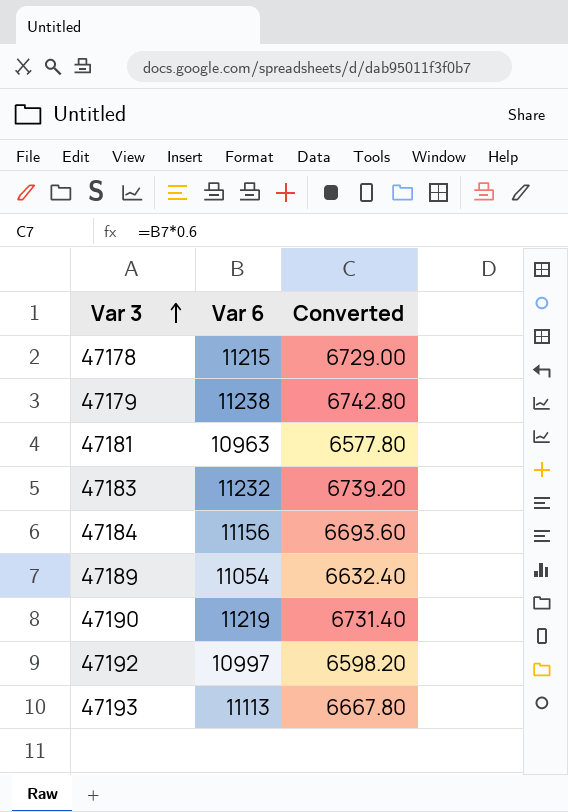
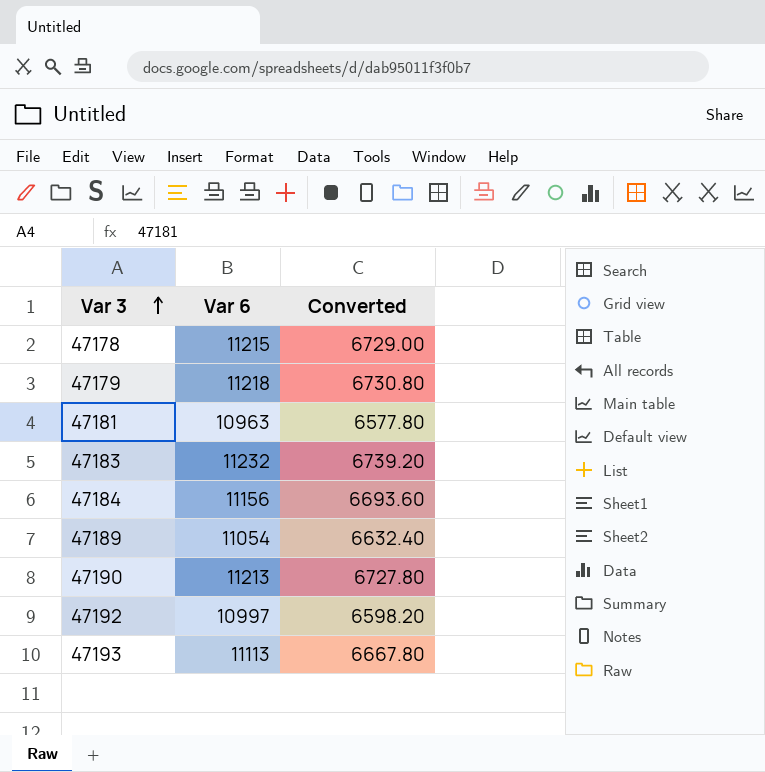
47179 | Var 6: 11238 -> 11218
47179 | Converted: 6742.80 -> 6730.80
47190 | Var 6: 11219 -> 11213
47190 | Converted: 6731.40 -> 6727.80

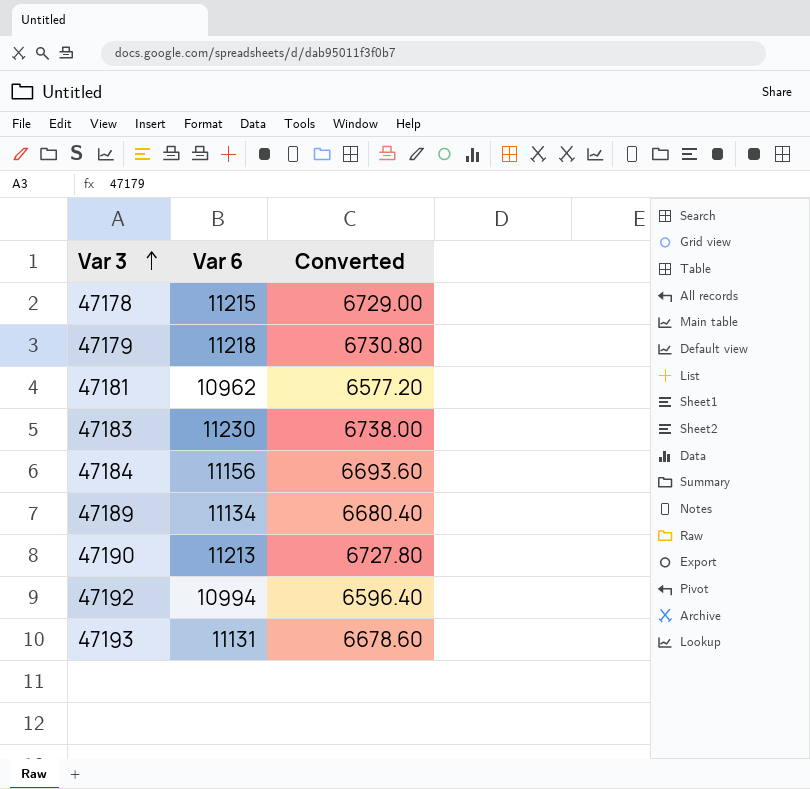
47181 | Var 6: 10963 -> 10962
47181 | Converted: 6577.80 -> 6577.20
47183 | Var 6: 11232 -> 11230
47183 | Converted: 6739.20 -> 6738.00
47189 | Var 6: 11054 -> 11134
47189 | Converted: 6632.40 -> 6680.40
47192 | Var 6: 10997 -> 10994
47192 | Converted: 6598.20 -> 6596.40
47193 | Var 6: 11113 -> 11131
47193 | Converted: 6667.80 -> 6678.60

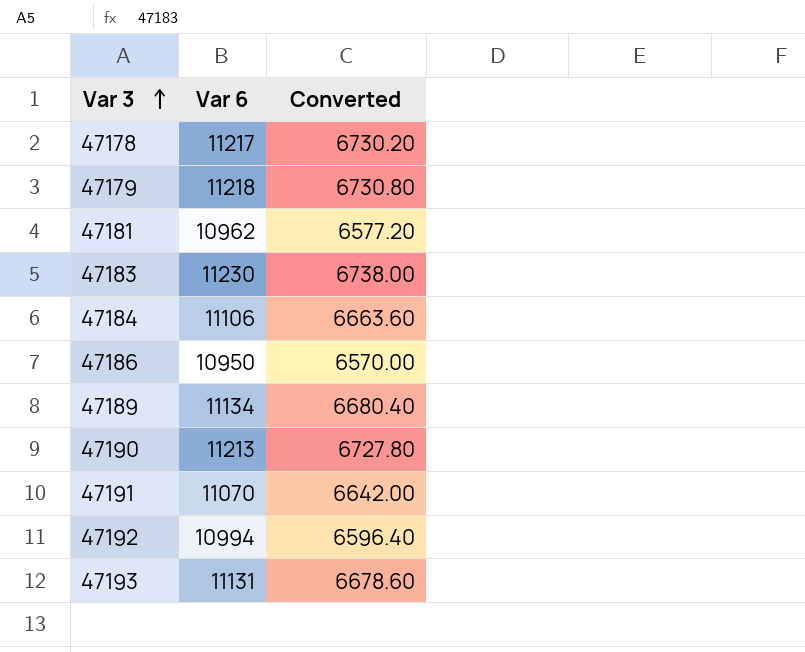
47178 | Var 6: 11215 -> 11217
47178 | Converted: 6729.00 -> 6730.20
47184 | Var 6: 11156 -> 11106
47184 | Converted: 6693.60 -> 6663.60
row 47186: none -> 10950 | 6570.00
row 47191: none -> 11070 | 6642.00

